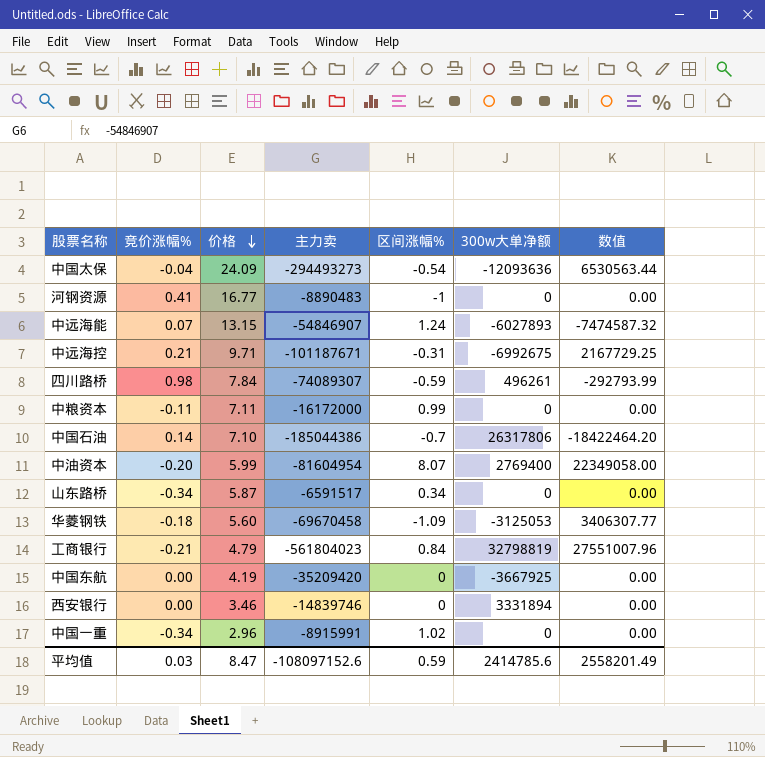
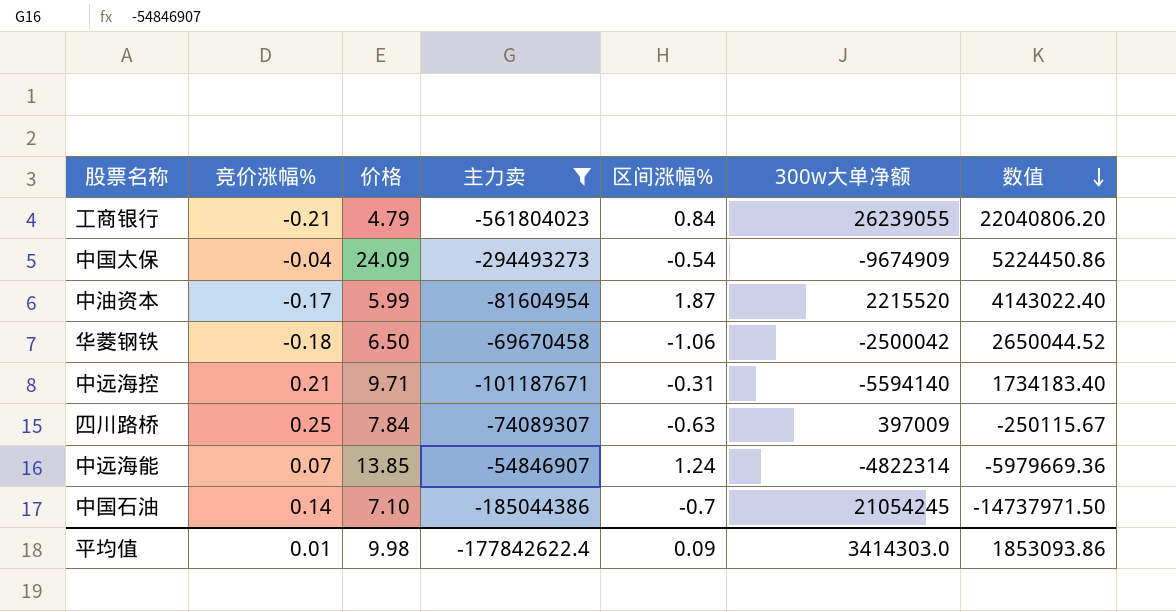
filter: none -> 主力卖 <= -54846907
row order: 价格 descending -> 数值 descending
工商银行 | 300w大单净额: 32798819 -> 26239055
工商银行 | 数值: 27551007.96 -> 22040806.20
中国太保 | 300w大单净额: -12093636 -> -9674909
中国太保 | 数值: 6530563.44 -> 5224450.86
中油资本 | 竞价涨幅%: -0.20 -> -0.17
中油资本 | 区间涨幅%: 8.07 -> 1.87
中油资本 | 300w大单净额: 2769400 -> 2215520
中油资本 | 数值: 22349058.00 -> 4143022.40
华菱钢铁 | 价格: 5.60 -> 6.50
华菱钢铁 | 区间涨幅%: -1.09 -> -1.06
华菱钢铁 | 300w大单净额: -3125053 -> -2500042
华菱钢铁 | 数值: 3406307.77 -> 2650044.52
中远海控 | 300w大单净额: -6992675 -> -5594140
中远海控 | 数值: 2167729.25 -> 1734183.40
四川路桥 | 竞价涨幅%: 0.98 -> 0.25
四川路桥 | 区间涨幅%: -0.59 -> -0.63
四川路桥 | 300w大单净额: 496261 -> 397009
四川路桥 | 数值: -292793.99 -> -250115.67
中远海能 | 价格: 13.15 -> 13.85
中远海能 | 300w大单净额: -6027893 -> -4822314
中远海能 | 数值: -7474587.32 -> -5979669.36
中国石油 | 300w大单净额: 26317806 -> 21054245
中国石油 | 数值: -18422464.20 -> -14737971.50
平均值 | 竞价涨幅%: 0.03 -> 0.01
平均值 | 价格: 8.47 -> 9.98
平均值 | 主力卖: -108097152.6 -> -177842622.4
平均值 | 区间涨幅%: 0.59 -> 0.09
平均值 | 300w大单净额: 2414785.6 -> 3414303.0
平均值 | 数值: 2558201.49 -> 1853093.86

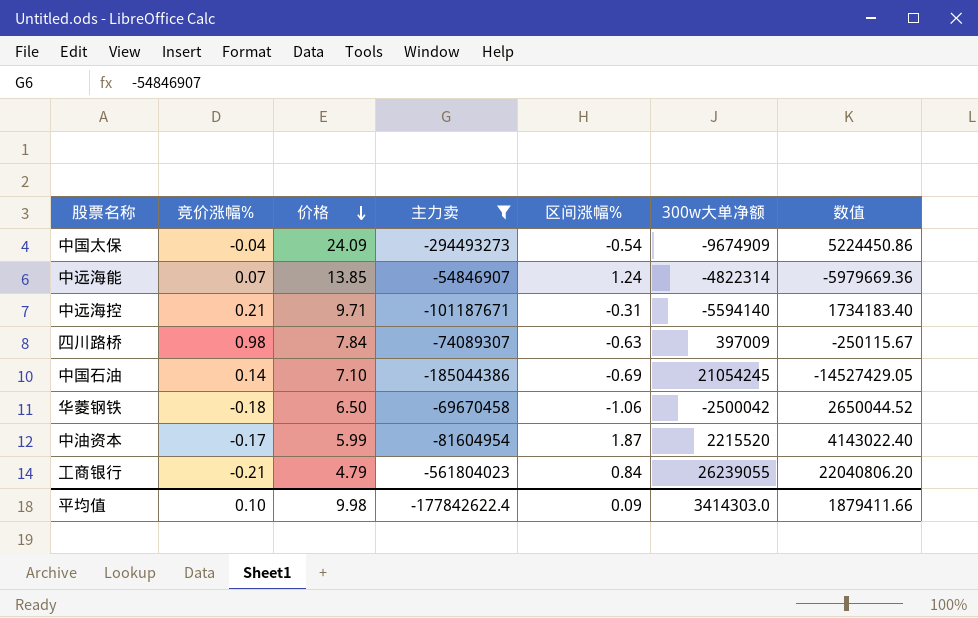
row order: 数值 descending -> 价格 descending
四川路桥 | 竞价涨幅%: 0.25 -> 0.98
中国石油 | 区间涨幅%: -0.7 -> -0.69
中国石油 | 数值: -14737971.50 -> -14527429.05
平均值 | 竞价涨幅%: 0.01 -> 0.10
平均值 | 数值: 1853093.86 -> 1879411.66

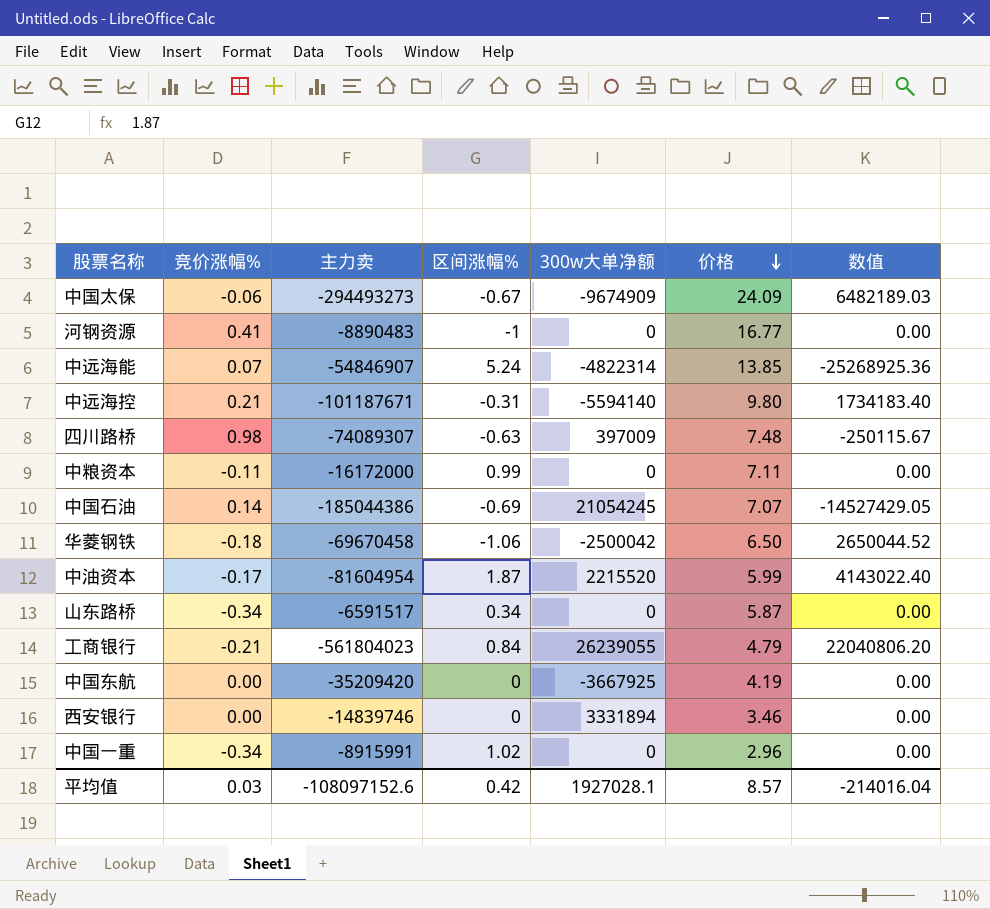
filter: 主力卖 <= -54846907 -> none
column 价格 | position: 3 -> 6
中国太保 | 竞价涨幅%: -0.04 -> -0.06
中国太保 | 区间涨幅%: -0.54 -> -0.67
中国太保 | 数值: 5224450.86 -> 6482189.03
中远海能 | 区间涨幅%: 1.24 -> 5.24
中远海能 | 数值: -5979669.36 -> -25268925.36
中远海控 | 价格: 9.71 -> 9.80
四川路桥 | 价格: 7.84 -> 7.48
中国石油 | 价格: 7.10 -> 7.07
平均值 | 竞价涨幅%: 0.10 -> 0.03
平均值 | 主力卖: -177842622.4 -> -108097152.6
平均值 | 区间涨幅%: 0.09 -> 0.42
平均值 | 300w大单净额: 3414303.0 -> 1927028.1
平均值 | 价格: 9.98 -> 8.57
平均值 | 数值: 1879411.66 -> -214016.04

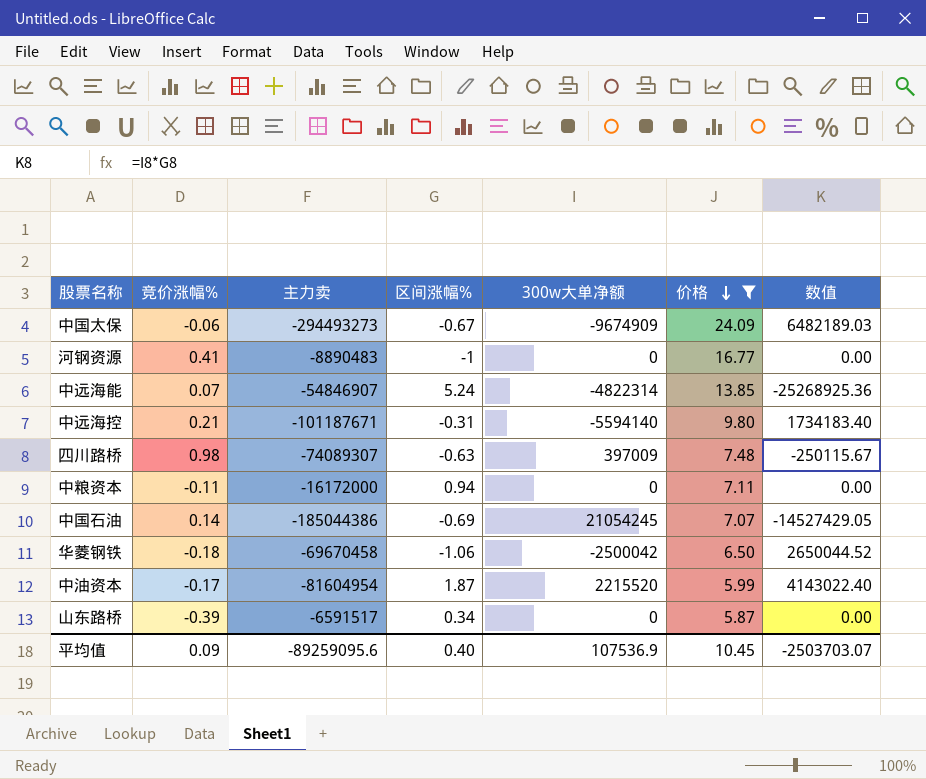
filter: none -> 价格 >= 5.87
中粮资本 | 区间涨幅%: 0.99 -> 0.94
山东路桥 | 竞价涨幅%: -0.34 -> -0.39
平均值 | 竞价涨幅%: 0.03 -> 0.09
平均值 | 主力卖: -108097152.6 -> -89259095.6
平均值 | 区间涨幅%: 0.42 -> 0.40
平均值 | 300w大单净额: 1927028.1 -> 107536.9
平均值 | 价格: 8.57 -> 10.45
平均值 | 数值: -214016.04 -> -2503703.07

